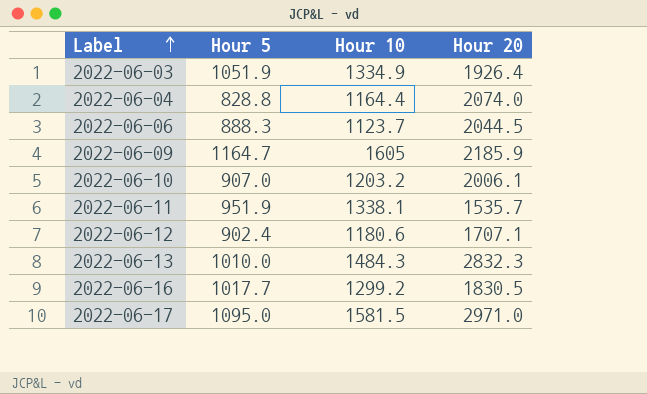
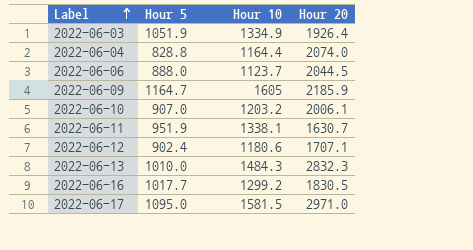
2022-06-06 | Hour 5: 888.3 -> 888.0
2022-06-11 | Hour 20: 1535.7 -> 1630.7

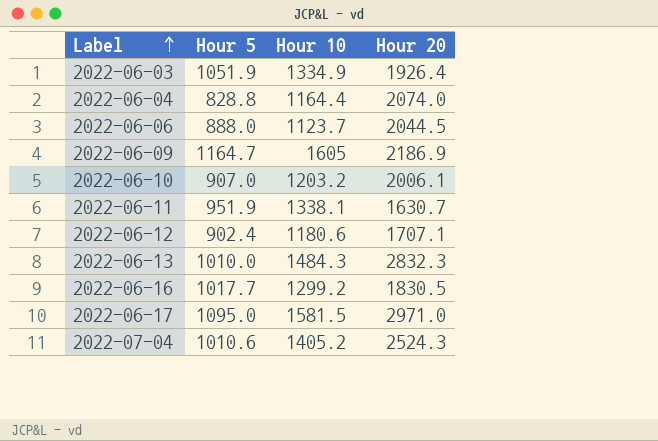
2022-06-09 | Hour 20: 2185.9 -> 2186.9
row 2022-07-04: none -> 1010.6 | 1405.2 | 2524.3

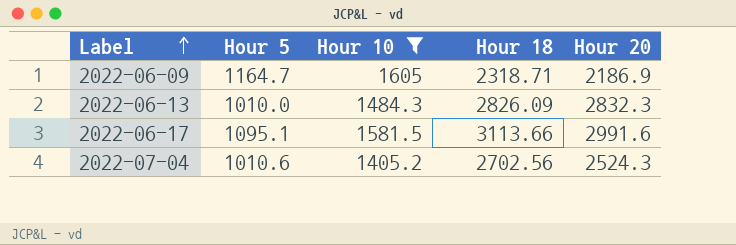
filter: none -> Hour 10 >= 1405.2
column Hour 18 | position: none -> 4
2022-06-17 | Hour 5: 1095.0 -> 1095.1
2022-06-17 | Hour 20: 2971.0 -> 2991.6

